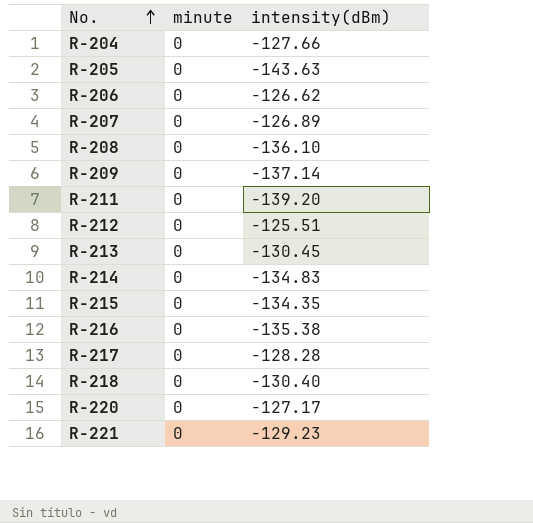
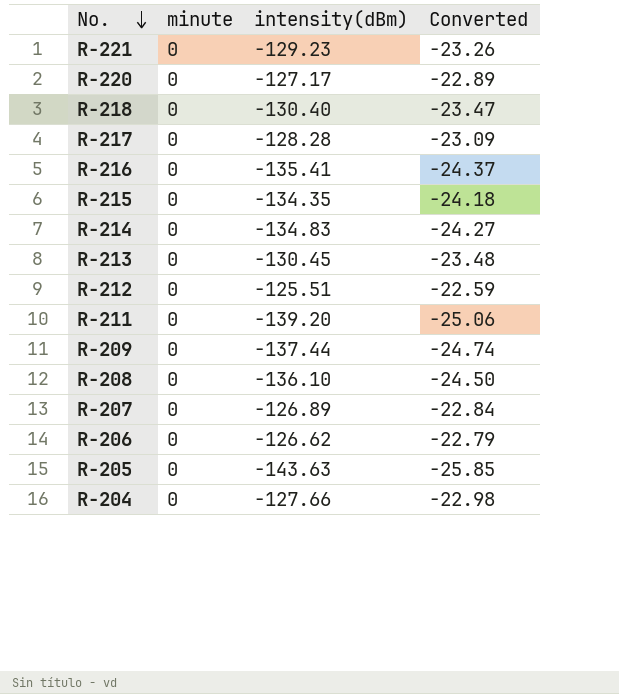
row order: No. ascending -> No. descending
column Converted | formula: none -> [intensity(dBm)] * 0.18
R-216 | intensity(dBm): -135.38 -> -135.41
R-209 | intensity(dBm): -137.14 -> -137.44

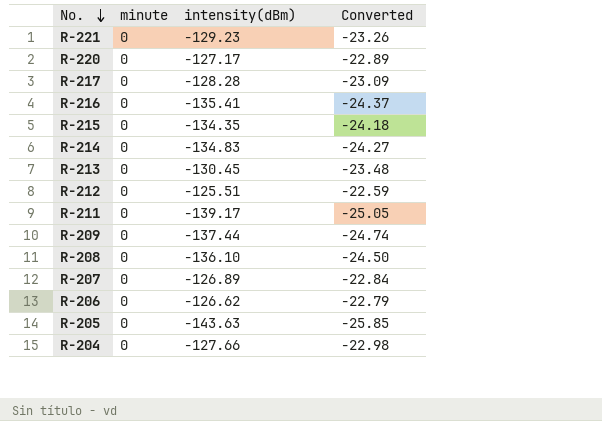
row R-218: 0 | -130.40 | -23.47 -> none
R-211 | intensity(dBm): -139.20 -> -139.17
R-211 | Converted: -25.06 -> -25.05

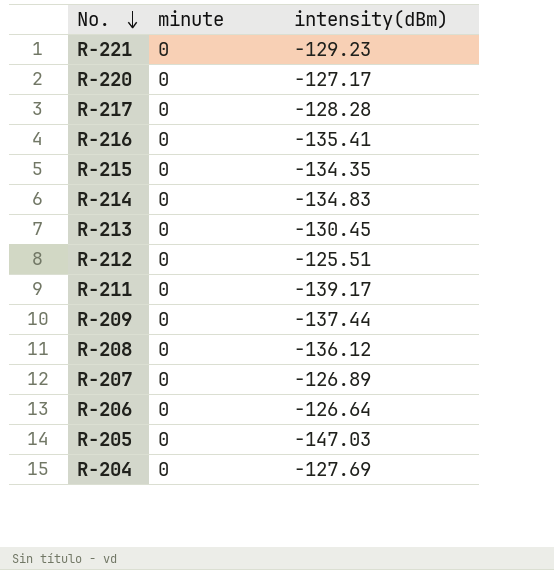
column Converted | formula: [intensity(dBm)] * 0.18 -> none
R-208 | intensity(dBm): -136.10 -> -136.12
R-206 | intensity(dBm): -126.62 -> -126.64
R-205 | intensity(dBm): -143.63 -> -147.03
R-204 | intensity(dBm): -127.66 -> -127.69

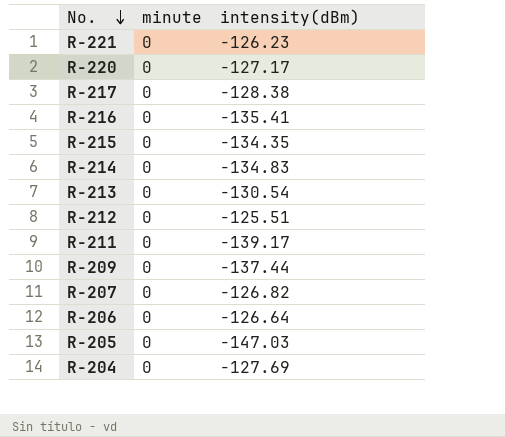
row R-208: 0 | -136.12 -> none
R-221 | intensity(dBm): -129.23 -> -126.23
R-217 | intensity(dBm): -128.28 -> -128.38
R-213 | intensity(dBm): -130.45 -> -130.54
R-207 | intensity(dBm): -126.89 -> -126.82

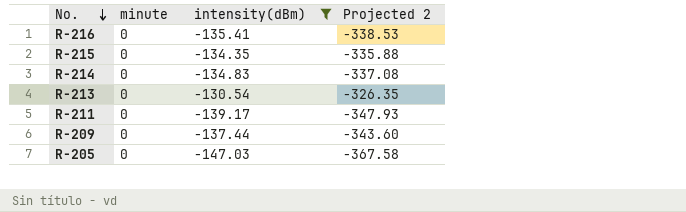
filter: none -> intensity(dBm) <= -130.54
column Projected 2 | formula: none -> [intensity(dBm)] * 2.5

